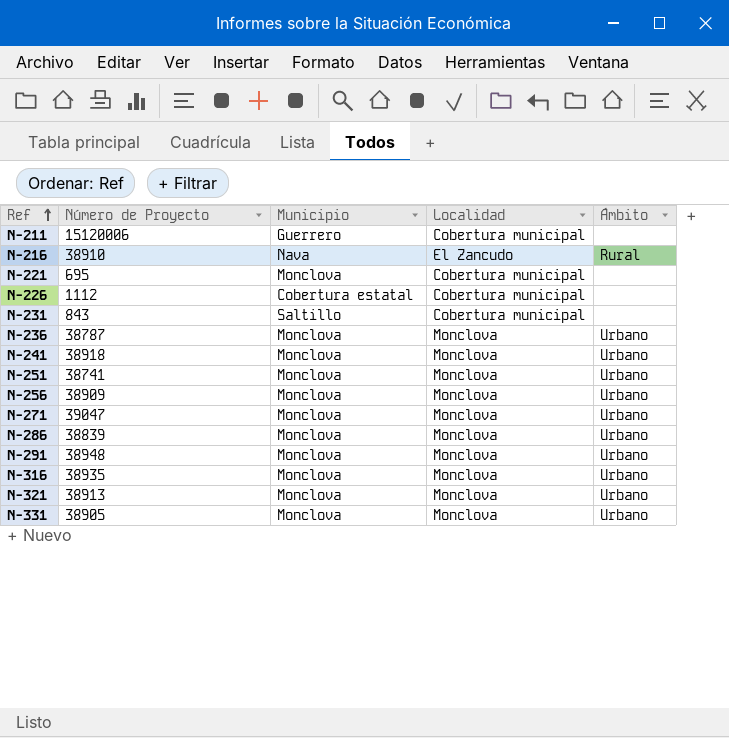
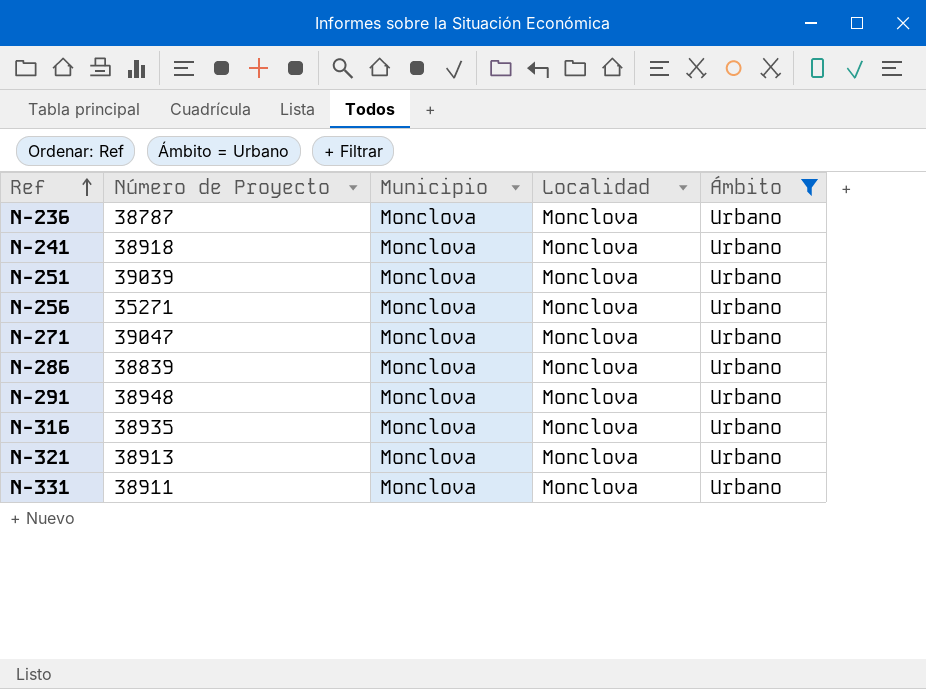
filter: none -> Ámbito = Urbano
N-251 | Número de Proyecto: 38741 -> 39039
N-256 | Número de Proyecto: 38909 -> 35271
N-331 | Número de Proyecto: 38905 -> 38911

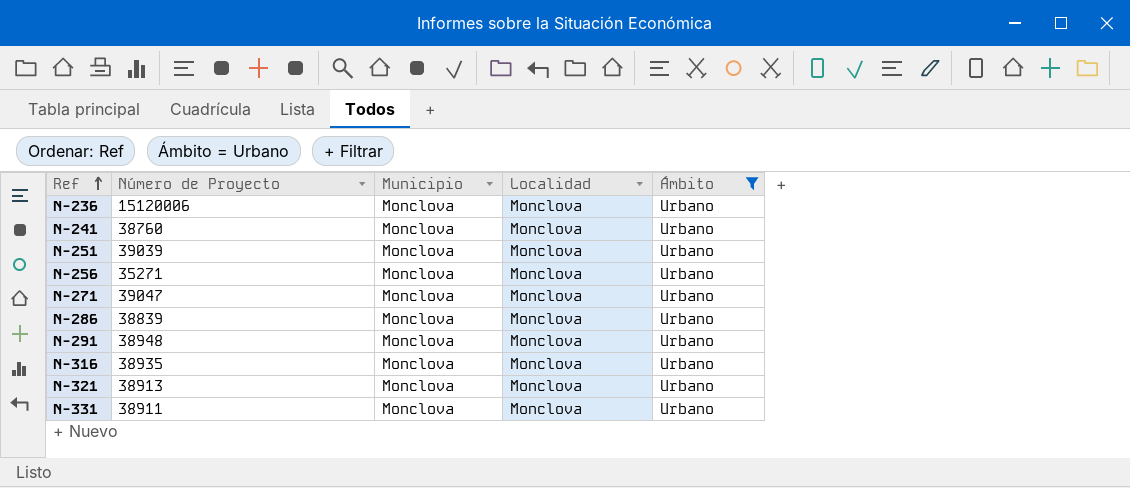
N-236 | Número de Proyecto: 38787 -> 15120006
N-241 | Número de Proyecto: 38918 -> 38760

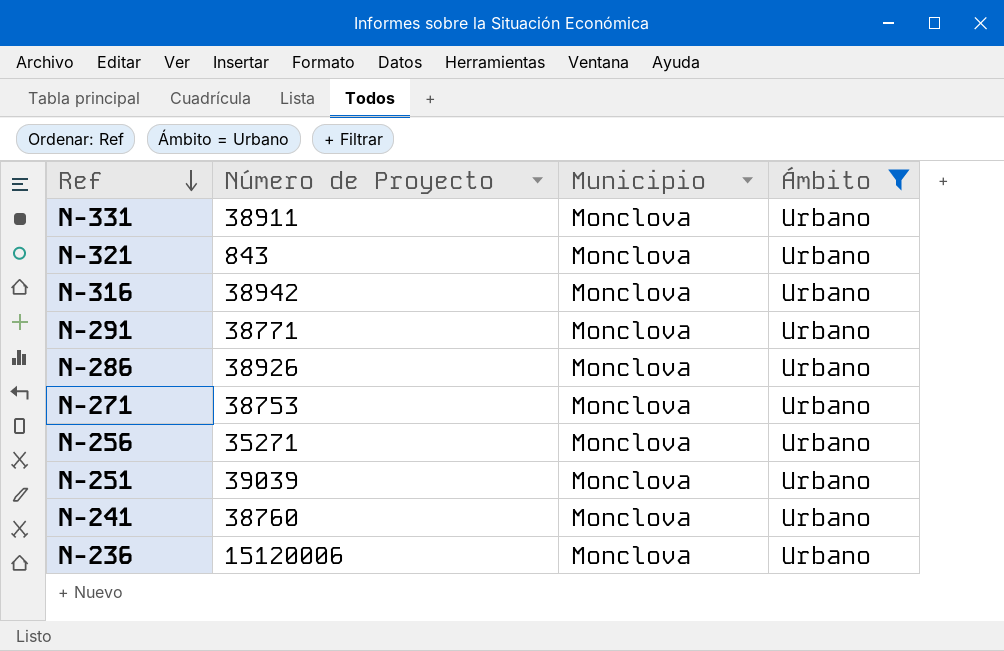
row order: Ref ascending -> Ref descending
column Localidad | position: 4 -> none
N-321 | Número de Proyecto: 38913 -> 843
N-316 | Número de Proyecto: 38935 -> 38942
N-291 | Número de Proyecto: 38948 -> 38771
N-286 | Número de Proyecto: 38839 -> 38926
N-271 | Número de Proyecto: 39047 -> 38753

